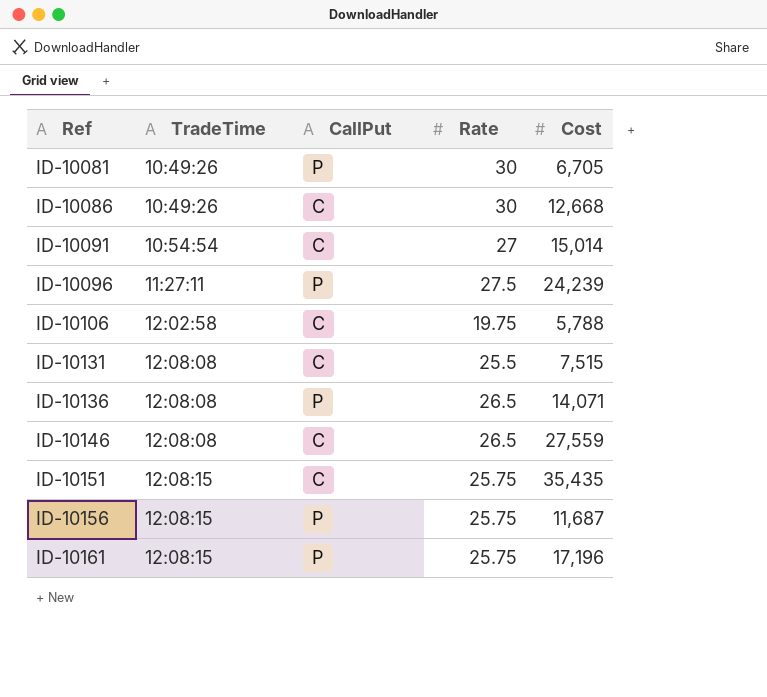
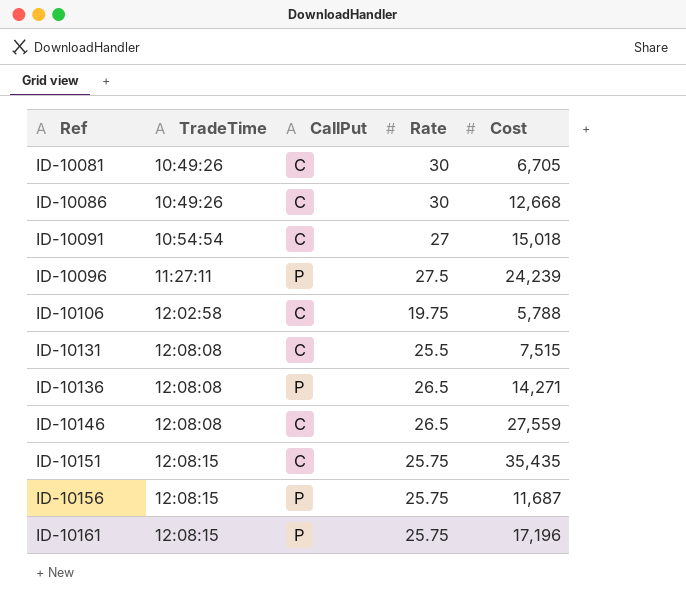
ID-10081 | CallPut: P -> C
ID-10091 | Cost: 15,014 -> 15,018
ID-10136 | Cost: 14,071 -> 14,271

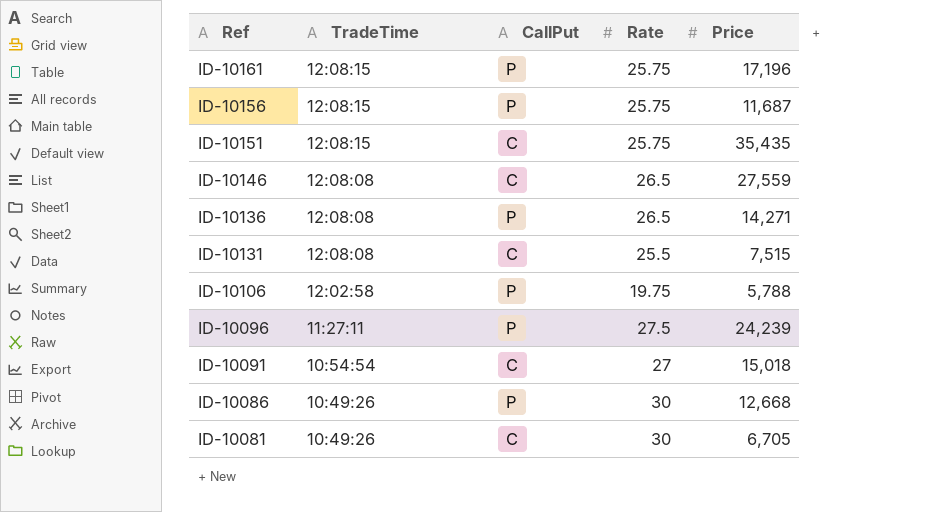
row order: Ref ascending -> Ref descending
column name: Cost -> Price
ID-10106 | CallPut: C -> P
ID-10086 | CallPut: C -> P

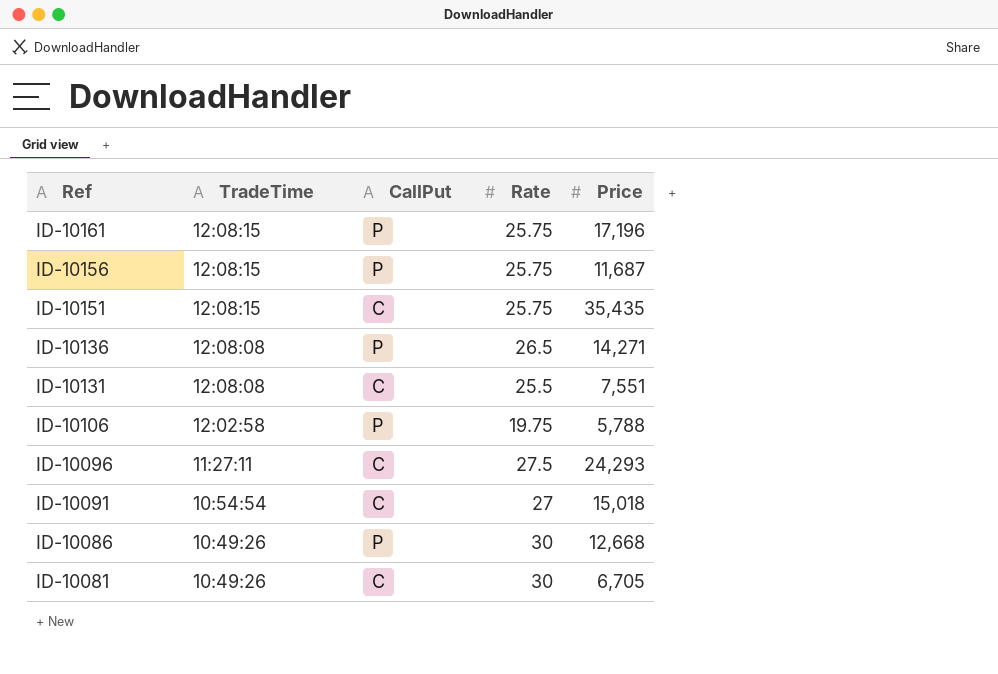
row ID-10146: 12:08:08 | C | 26.5 | 27,559 -> none
ID-10131 | Price: 7,515 -> 7,551
ID-10096 | CallPut: P -> C
ID-10096 | Price: 24,239 -> 24,293

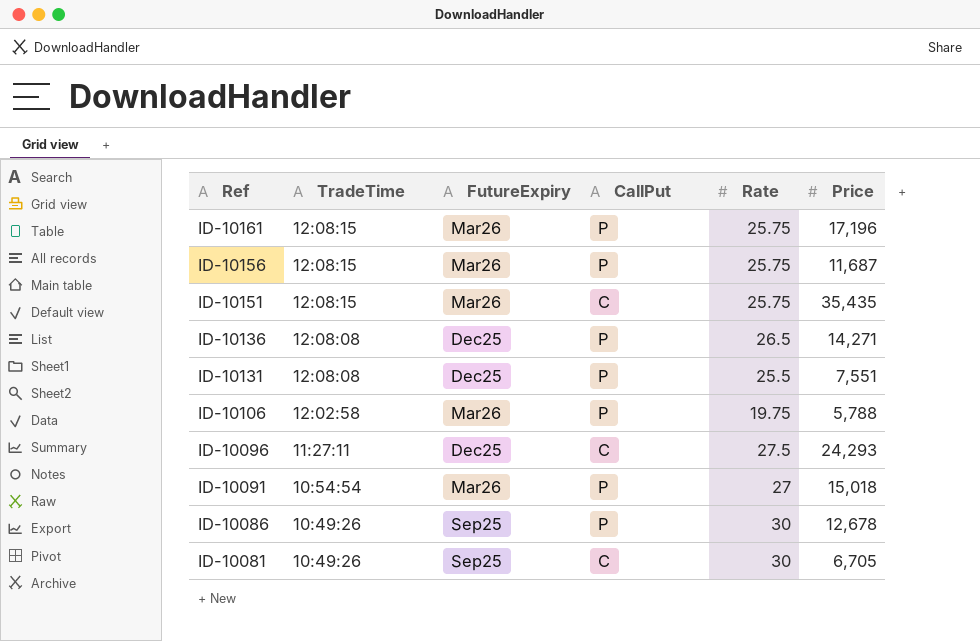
column FutureExpiry | position: none -> 3
ID-10131 | CallPut: C -> P
ID-10091 | CallPut: C -> P
ID-10086 | Price: 12,668 -> 12,678

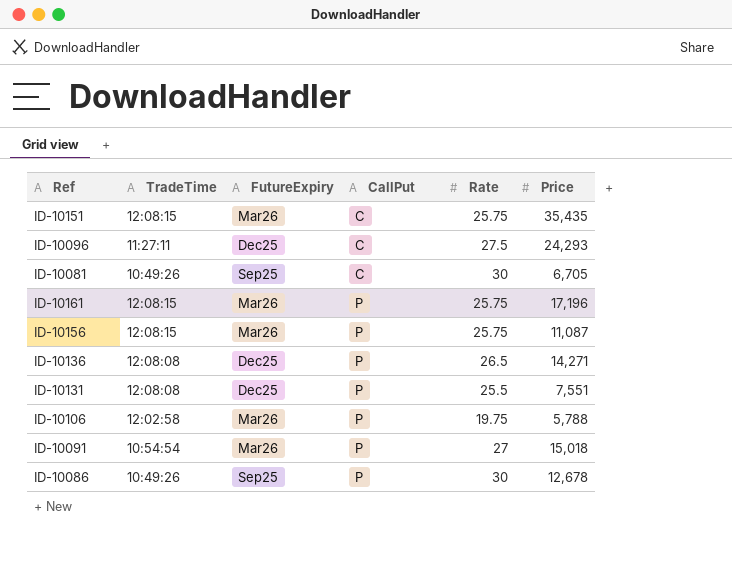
row order: Ref descending -> CallPut ascending
ID-10156 | Price: 11,687 -> 11,087

